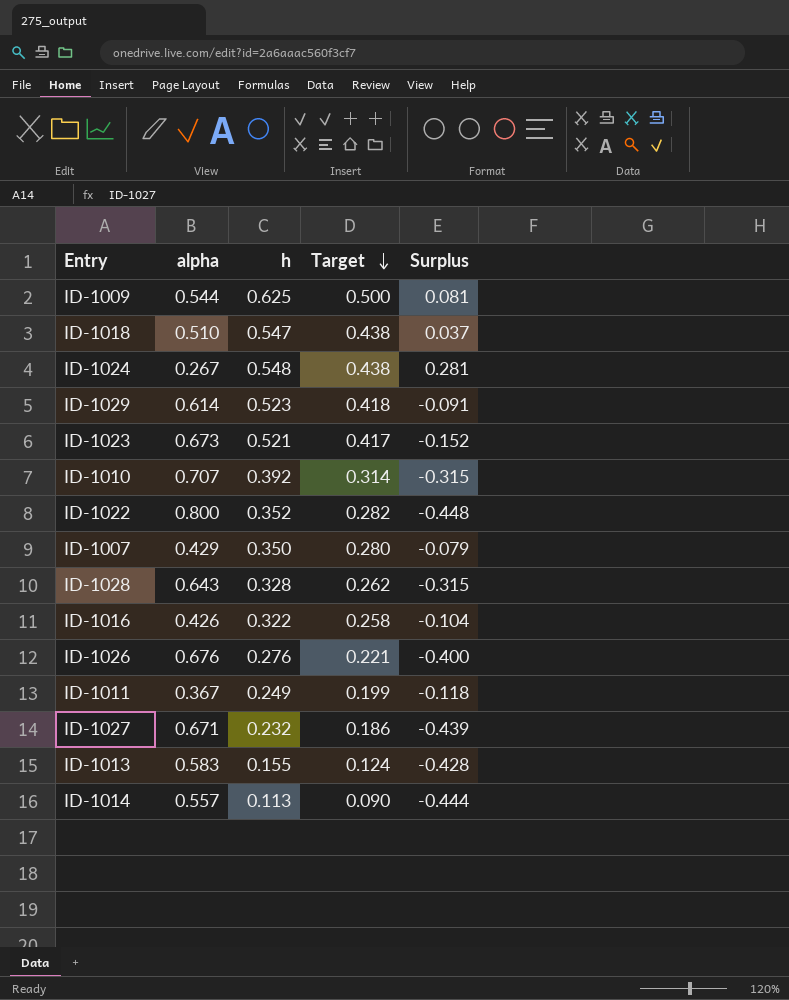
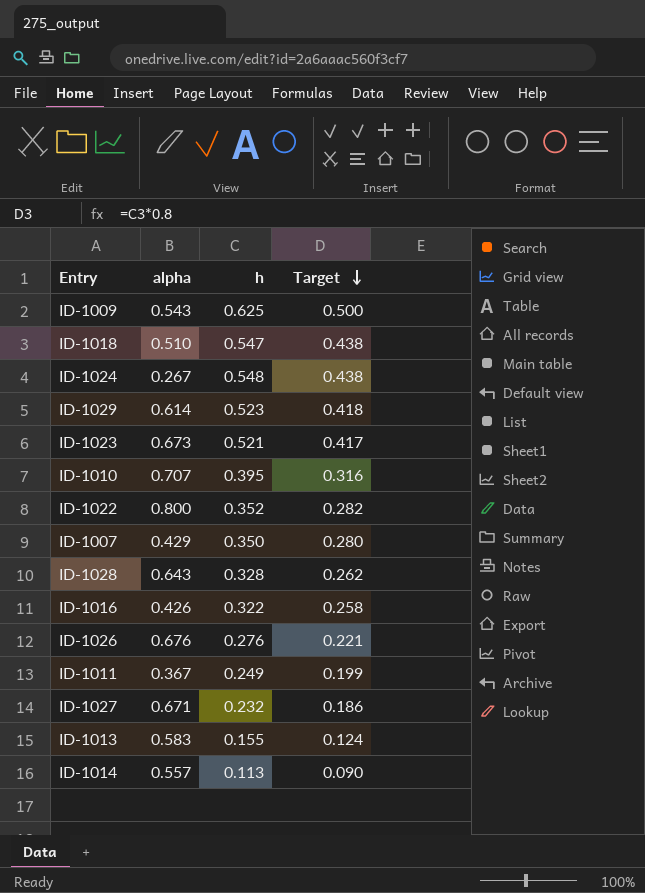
column Surplus | formula: [h] - [alpha] -> none
ID-1009 | alpha: 0.544 -> 0.543
ID-1010 | h: 0.392 -> 0.395
ID-1010 | Target: 0.314 -> 0.316

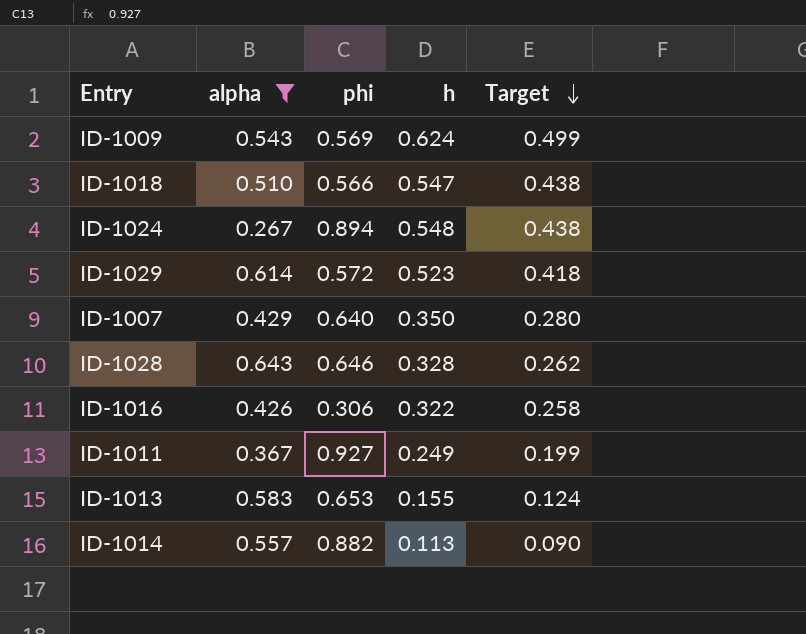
filter: none -> alpha <= 0.643
column phi | position: none -> 3
ID-1009 | h: 0.625 -> 0.624
ID-1009 | Target: 0.500 -> 0.499

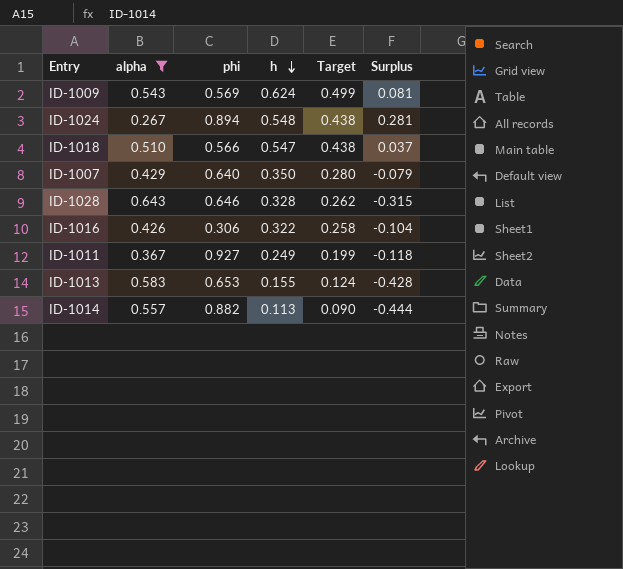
row order: Target descending -> h descending
column Surplus | formula: none -> [h] - [alpha]
row ID-1029: 0.614 | 0.572 | 0.523 | 0.418 -> none

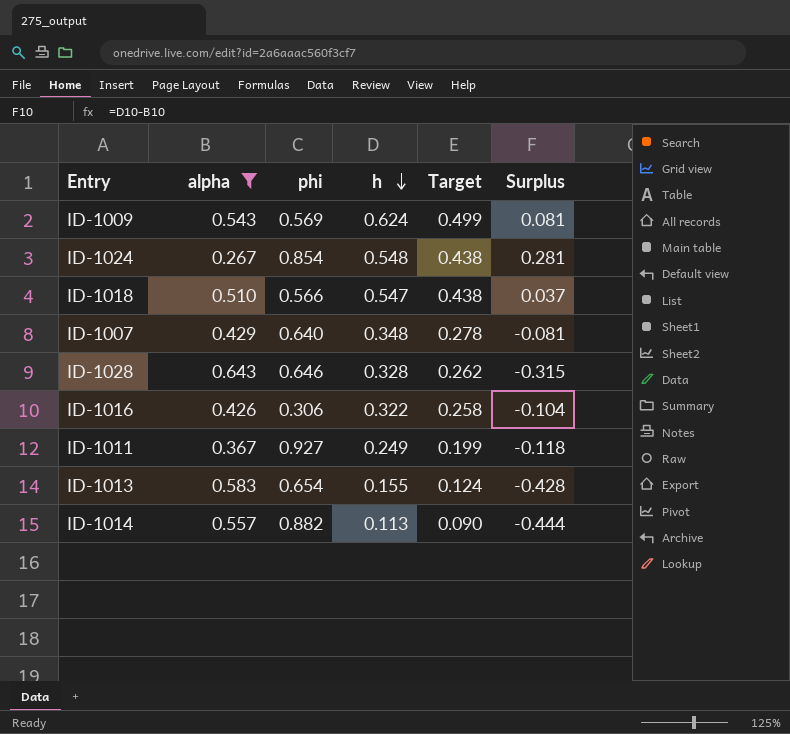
ID-1024 | phi: 0.894 -> 0.854
ID-1007 | h: 0.350 -> 0.348
ID-1007 | Target: 0.280 -> 0.278
ID-1007 | Surplus: -0.079 -> -0.081
ID-1013 | phi: 0.653 -> 0.654

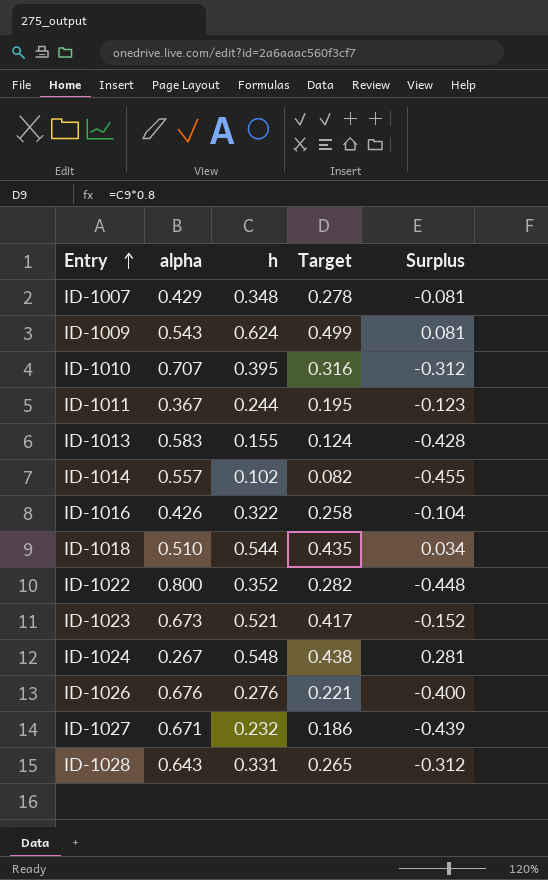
filter: alpha <= 0.643 -> none
row order: h descending -> Entry ascending
column phi | position: 3 -> none
ID-1011 | h: 0.249 -> 0.244
ID-1011 | Target: 0.199 -> 0.195
ID-1011 | Surplus: -0.118 -> -0.123
ID-1014 | h: 0.113 -> 0.102
ID-1014 | Target: 0.090 -> 0.082
ID-1014 | Surplus: -0.444 -> -0.455
ID-1018 | h: 0.547 -> 0.544
ID-1018 | Target: 0.438 -> 0.435
ID-1018 | Surplus: 0.037 -> 0.034
ID-1028 | h: 0.328 -> 0.331
ID-1028 | Target: 0.262 -> 0.265
ID-1028 | Surplus: -0.315 -> -0.312

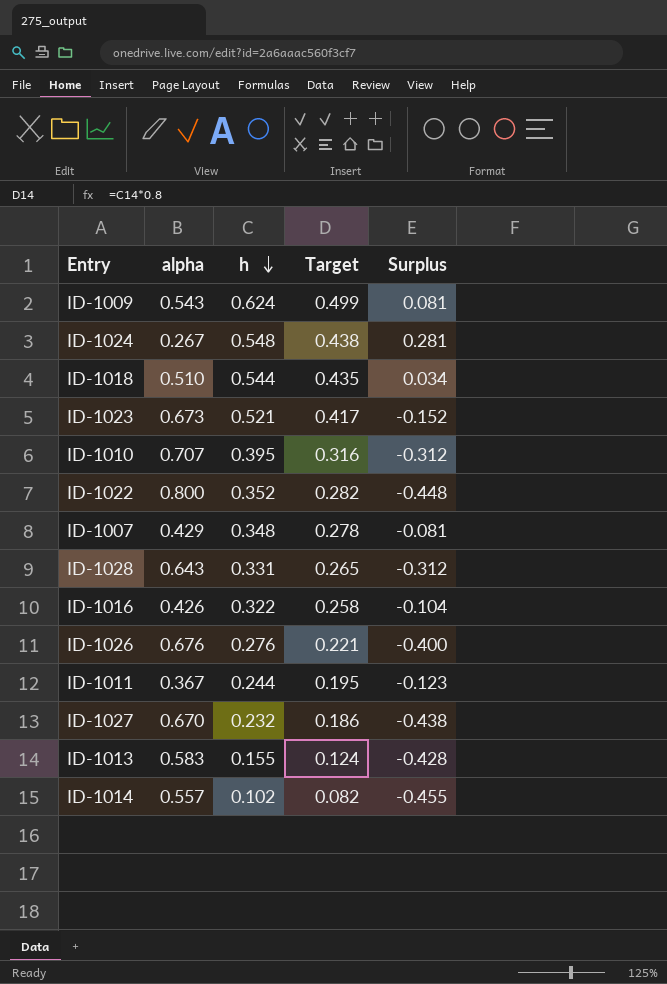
row order: Entry ascending -> h descending
ID-1027 | alpha: 0.671 -> 0.670
ID-1027 | Surplus: -0.439 -> -0.438

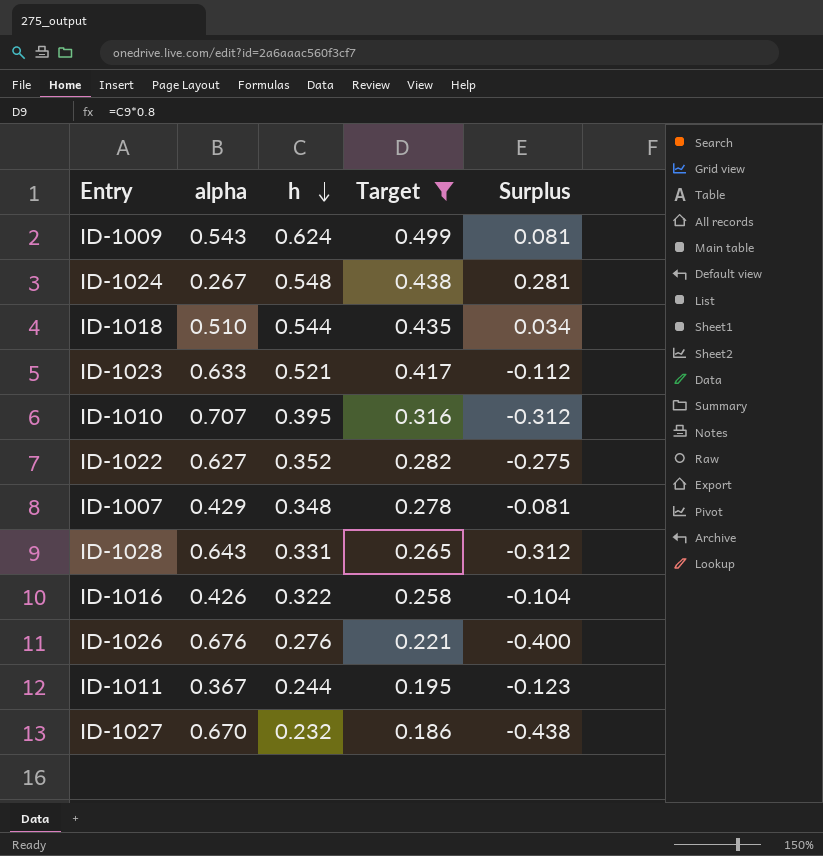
filter: none -> Target >= 0.186
ID-1023 | alpha: 0.673 -> 0.633
ID-1023 | Surplus: -0.152 -> -0.112
ID-1022 | alpha: 0.800 -> 0.627
ID-1022 | Surplus: -0.448 -> -0.275

